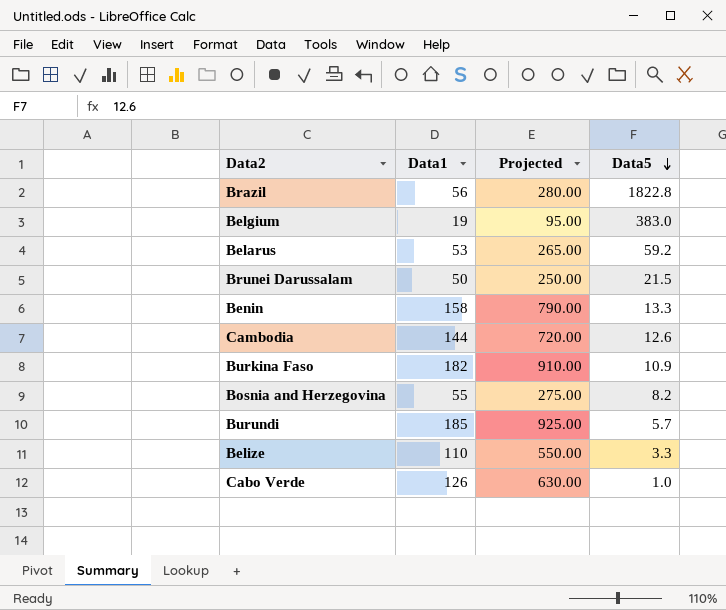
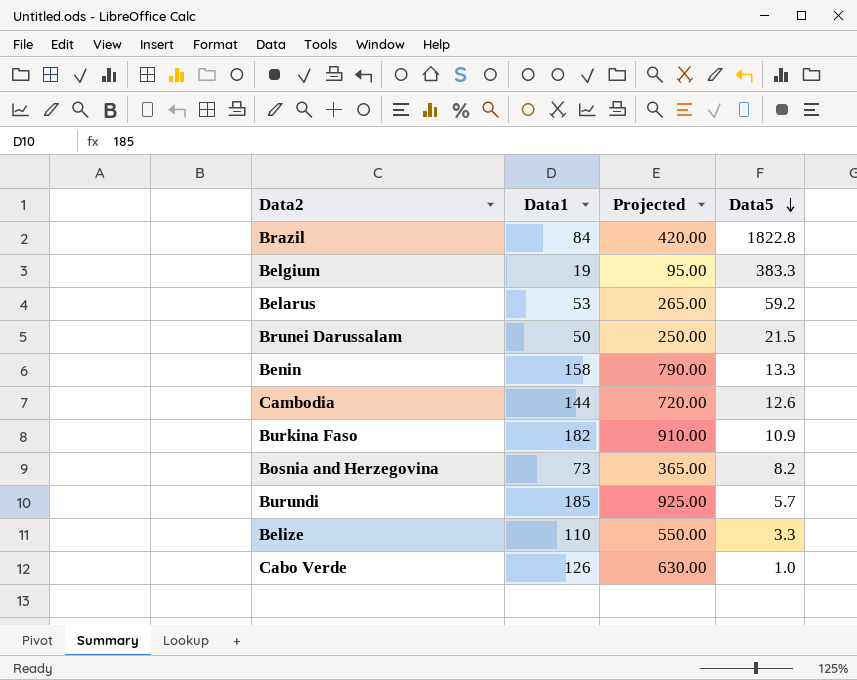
Brazil | Data1: 56 -> 84
Brazil | Projected: 280.00 -> 420.00
Belgium | Data5: 383.0 -> 383.3
Bosnia and Herzegovina | Data1: 55 -> 73
Bosnia and Herzegovina | Projected: 275.00 -> 365.00

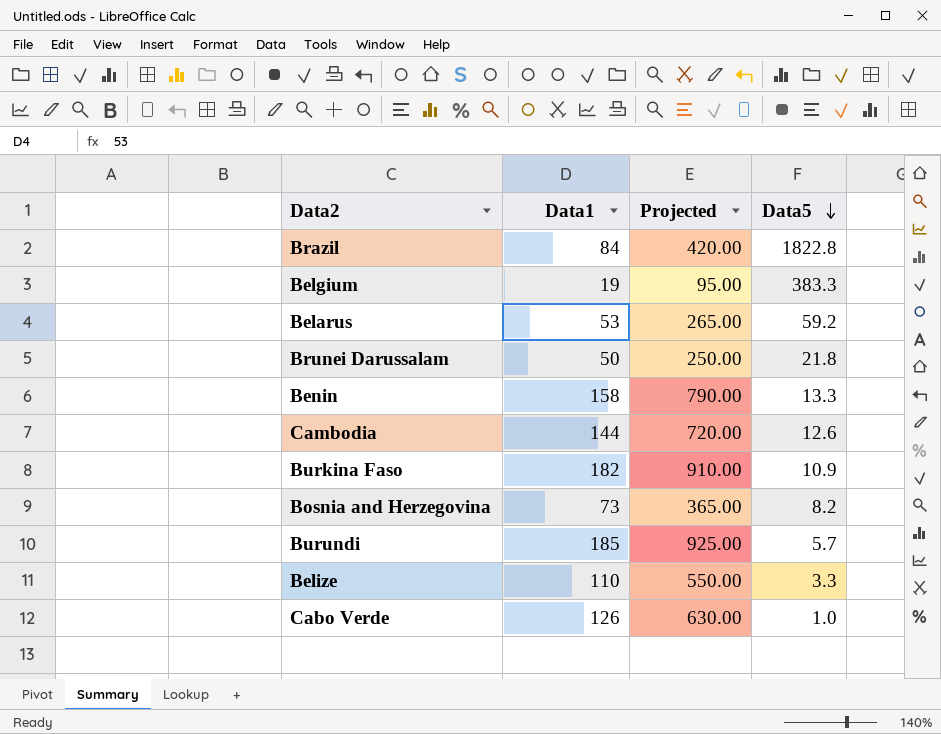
Brunei Darussalam | Data5: 21.5 -> 21.8

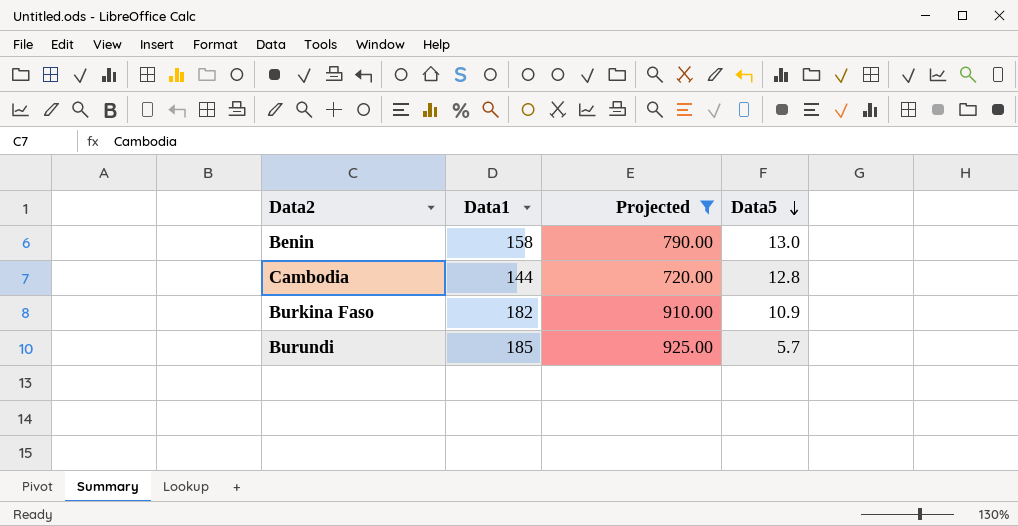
filter: none -> Projected >= 720.00
Benin | Data5: 13.3 -> 13.0
Cambodia | Data5: 12.6 -> 12.8

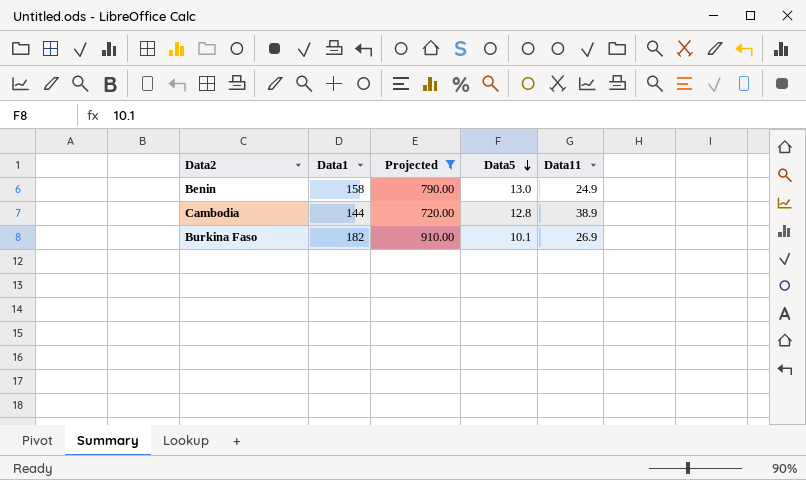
column Data11 | position: none -> 5
row Burundi: 185 | 925.00 | 5.7 -> none
Burkina Faso | Data5: 10.9 -> 10.1

